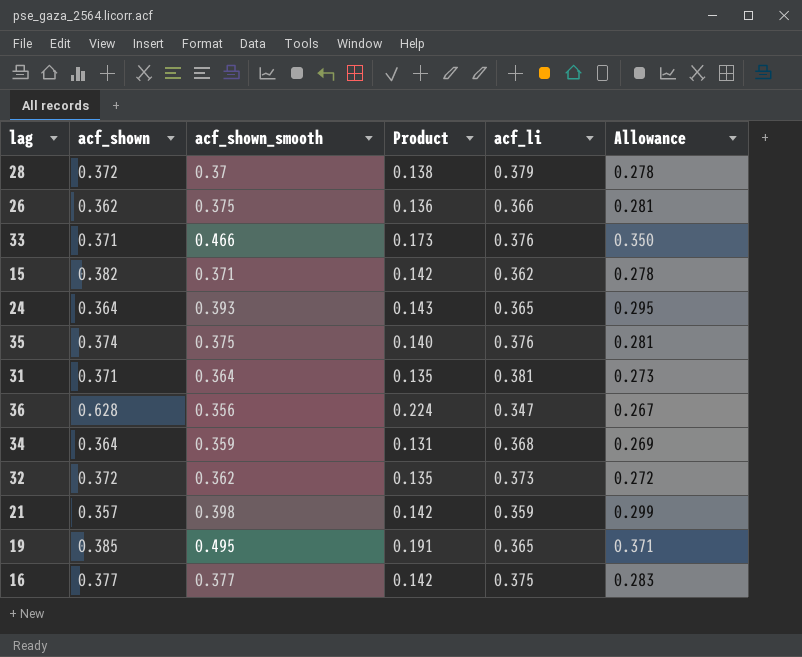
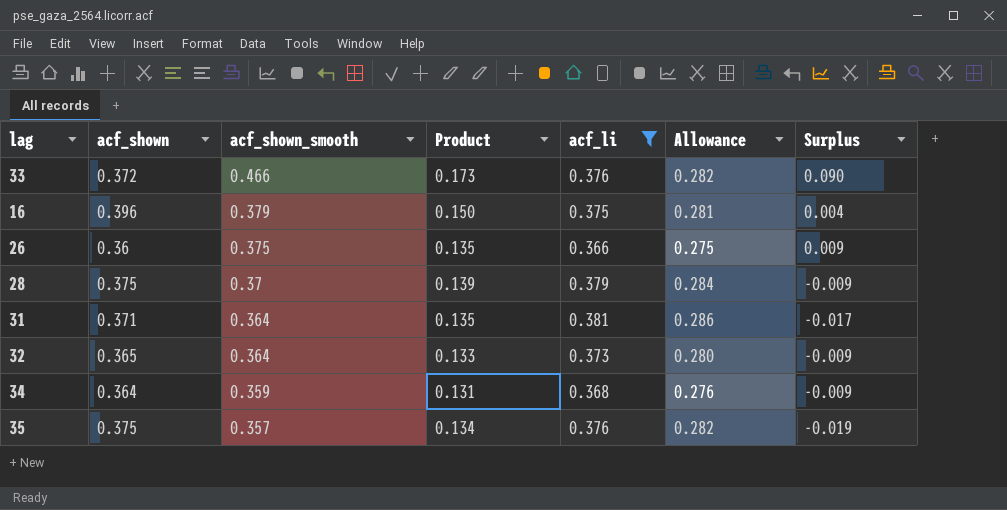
filter: none -> acf_li >= 0.366
row order: none -> acf_shown_smooth descending
column Allowance | formula: [acf_shown_smooth] * 0.75 -> [acf_li] * 0.75
column Surplus | formula: none -> [acf_shown_smooth] - [acf_li]
33 | acf_shown: 0.371 -> 0.372
16 | acf_shown: 0.377 -> 0.396
16 | acf_shown_smooth: 0.377 -> 0.379
16 | Product: 0.142 -> 0.150
26 | acf_shown: 0.362 -> 0.36
26 | Product: 0.136 -> 0.135
28 | acf_shown: 0.372 -> 0.375
28 | Product: 0.138 -> 0.139
32 | acf_shown: 0.372 -> 0.365
32 | acf_shown_smooth: 0.362 -> 0.364
32 | Product: 0.135 -> 0.133
35 | acf_shown: 0.374 -> 0.375
35 | acf_shown_smooth: 0.375 -> 0.357
35 | Product: 0.140 -> 0.134

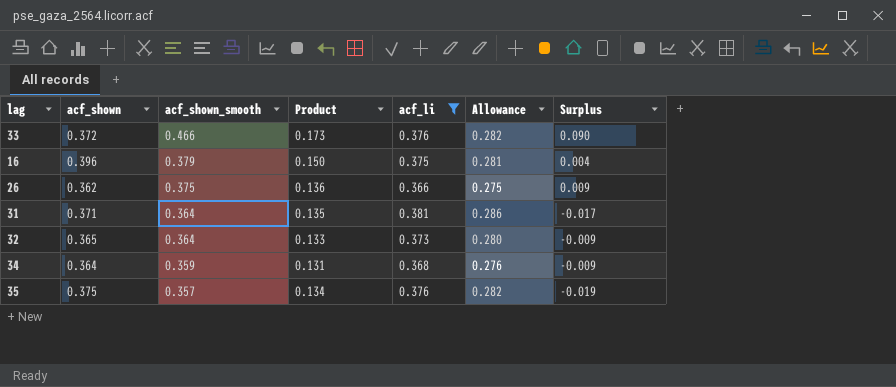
row 28: 0.375 | 0.37 | 0.139 | 0.379 | 0.284 | -0.009 -> none
26 | acf_shown: 0.36 -> 0.362
26 | Product: 0.135 -> 0.136

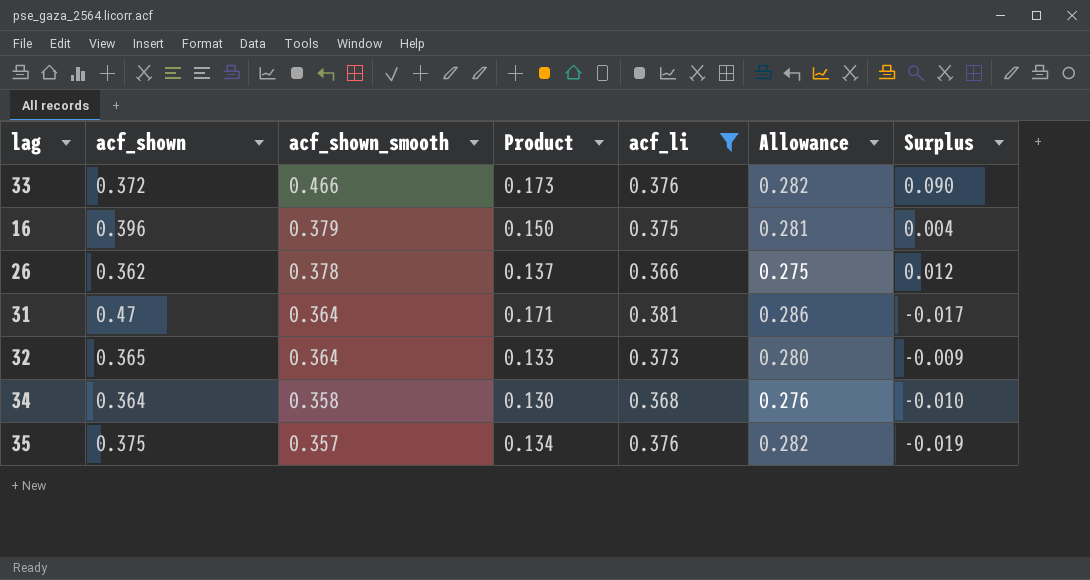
26 | acf_shown_smooth: 0.375 -> 0.378
26 | Product: 0.136 -> 0.137
26 | Surplus: 0.009 -> 0.012
31 | acf_shown: 0.371 -> 0.47
31 | Product: 0.135 -> 0.171
34 | acf_shown_smooth: 0.359 -> 0.358
34 | Product: 0.131 -> 0.130
34 | Surplus: -0.009 -> -0.010

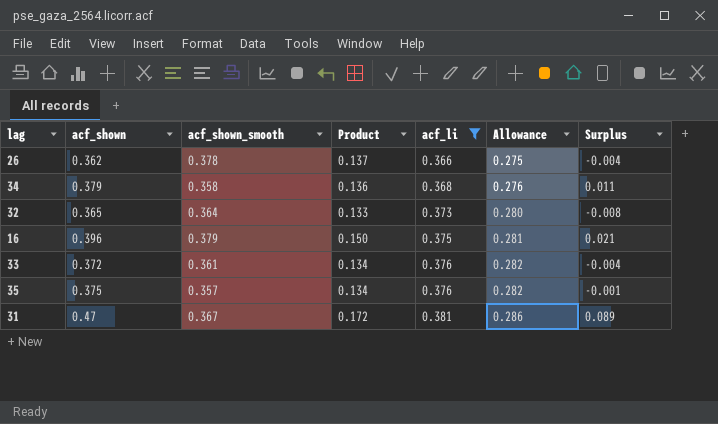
row order: acf_shown_smooth descending -> acf_li ascending
column Surplus | formula: [acf_shown_smooth] - [acf_li] -> [acf_shown] - [acf_li]
34 | acf_shown: 0.364 -> 0.379
34 | Product: 0.130 -> 0.136
33 | acf_shown_smooth: 0.466 -> 0.361
33 | Product: 0.173 -> 0.134
31 | acf_shown_smooth: 0.364 -> 0.367
31 | Product: 0.171 -> 0.172

